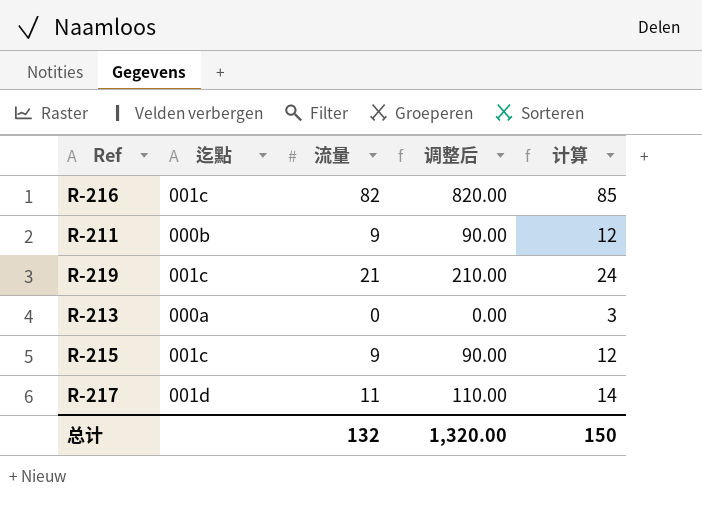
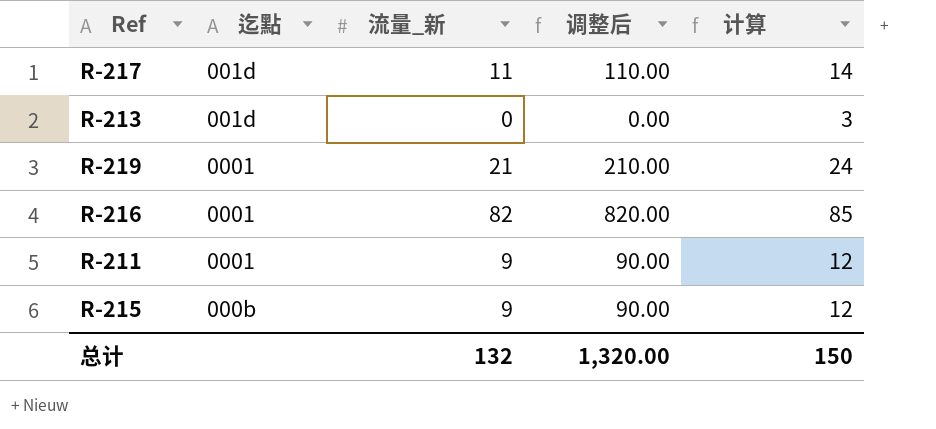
row order: none -> 迄點 descending
column name: 流量 -> 流量_新
R-213 | 迄點: 000a -> 001d
R-219 | 迄點: 001c -> 0001
R-216 | 迄點: 001c -> 0001
R-211 | 迄點: 000b -> 0001
R-215 | 迄點: 001c -> 000b

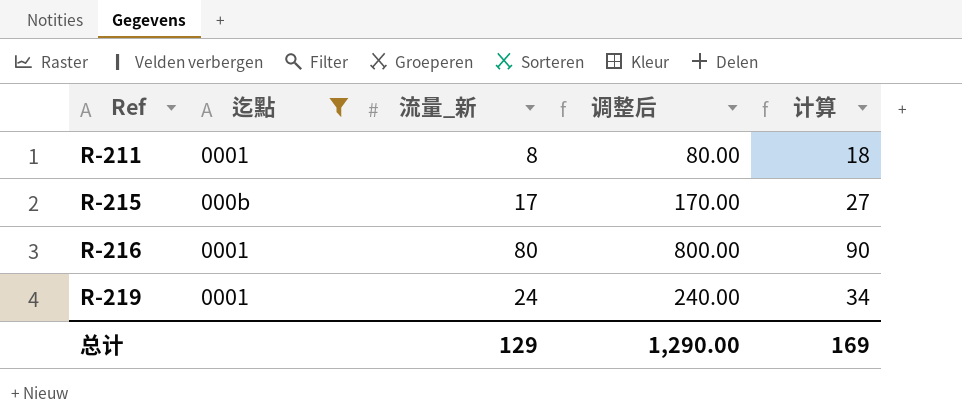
filter: none -> 迄點 != 001d
row order: 迄點 descending -> Ref ascending
column 计算 | formula: [流量_新] + 3 -> [流量_新] + 10
R-211 | 流量_新: 9 -> 8
R-211 | 调整后: 90.00 -> 80.00
R-215 | 流量_新: 9 -> 17
R-215 | 调整后: 90.00 -> 170.00
R-216 | 流量_新: 82 -> 80
R-216 | 调整后: 820.00 -> 800.00
R-219 | 流量_新: 21 -> 24
R-219 | 调整后: 210.00 -> 240.00
总计 | 流量_新: 132 -> 129
总计 | 调整后: 1,320.00 -> 1,290.00
总计 | 计算: 150 -> 169

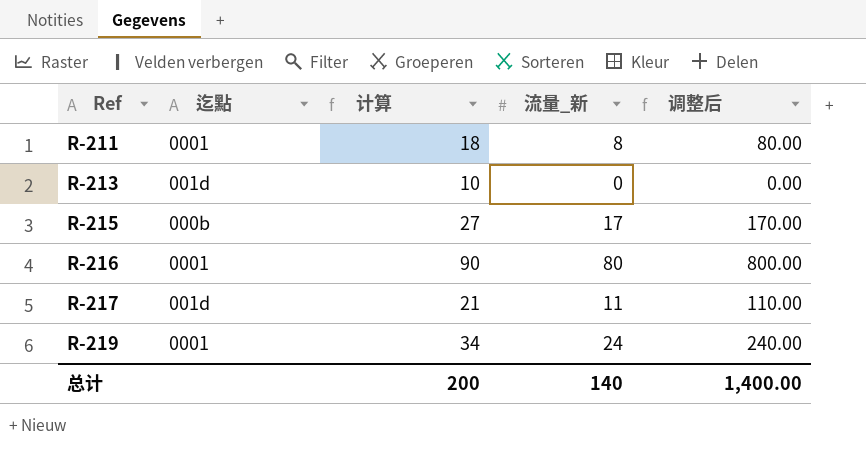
filter: 迄點 != 001d -> none
column 计算 | position: 5 -> 3
总计 | 计算: 169 -> 200
总计 | 流量_新: 129 -> 140
总计 | 调整后: 1,290.00 -> 1,400.00

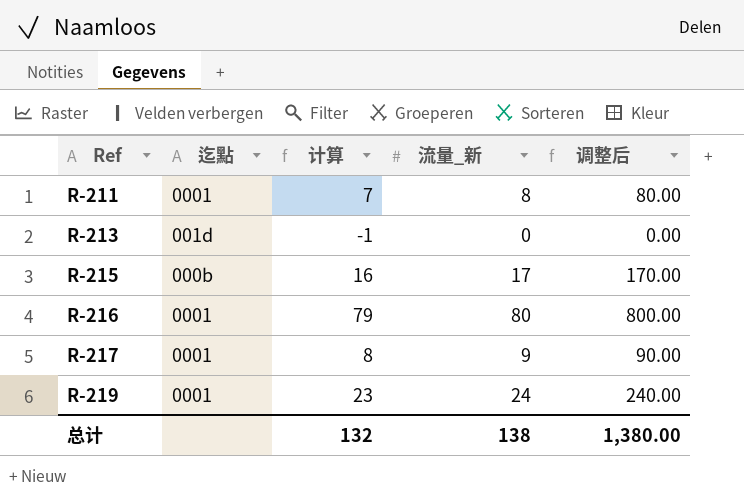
column 计算 | formula: [流量_新] + 10 -> [流量_新] - 1
R-217 | 迄點: 001d -> 0001
R-217 | 流量_新: 11 -> 9
R-217 | 调整后: 110.00 -> 90.00
总计 | 计算: 200 -> 132
总计 | 流量_新: 140 -> 138
总计 | 调整后: 1,400.00 -> 1,380.00

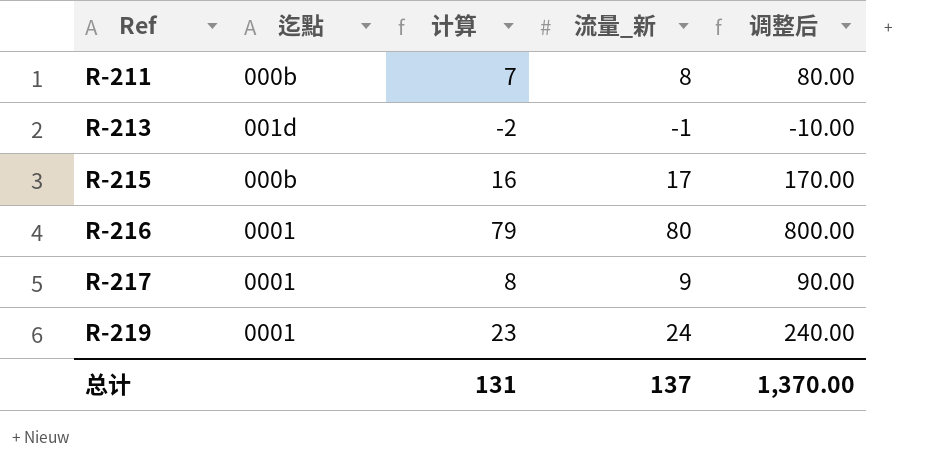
R-211 | 迄點: 0001 -> 000b
R-213 | 计算: -1 -> -2
R-213 | 流量_新: 0 -> -1
R-213 | 调整后: 0.00 -> -10.00
总计 | 计算: 132 -> 131
总计 | 流量_新: 138 -> 137
总计 | 调整后: 1,380.00 -> 1,370.00

